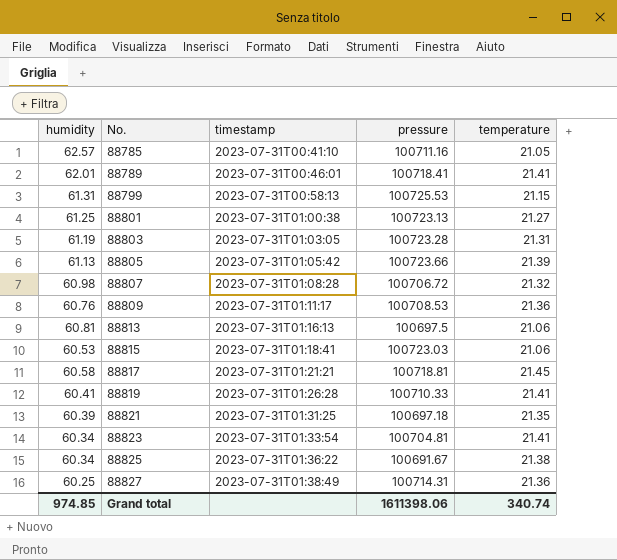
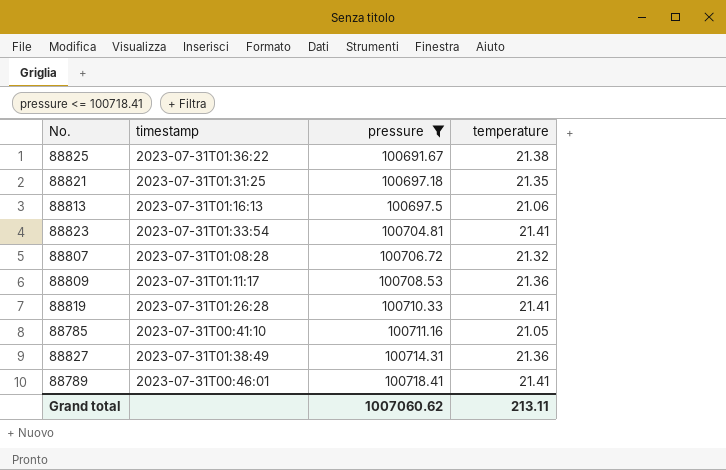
filter: none -> pressure <= 100718.41
row order: No. ascending -> pressure ascending
column humidity | position: 1 -> none
Grand total | pressure: 1611398.06 -> 1007060.62
Grand total | temperature: 340.74 -> 213.11

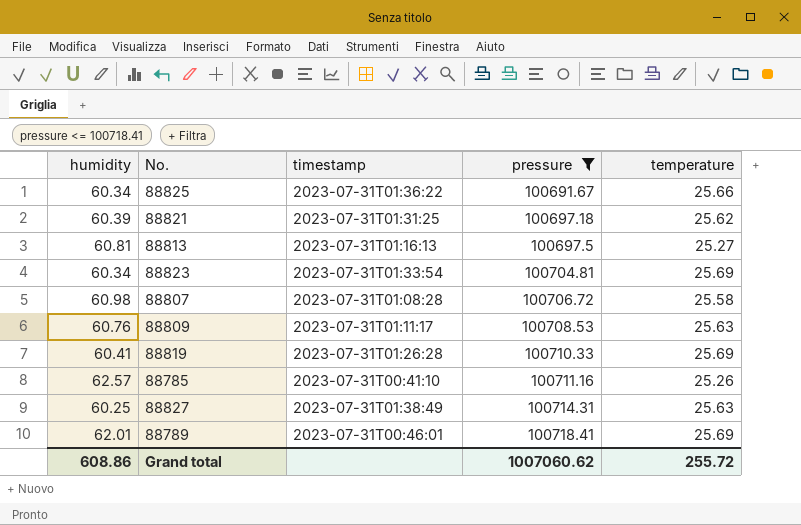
column humidity | position: none -> 1
88825 | temperature: 21.38 -> 25.66
88821 | temperature: 21.35 -> 25.62
88813 | temperature: 21.06 -> 25.27
88823 | temperature: 21.41 -> 25.69
88807 | temperature: 21.32 -> 25.58
88809 | temperature: 21.36 -> 25.63
88819 | temperature: 21.41 -> 25.69
88785 | temperature: 21.05 -> 25.26
88827 | temperature: 21.36 -> 25.63
88789 | temperature: 21.41 -> 25.69
Grand total | temperature: 213.11 -> 255.72

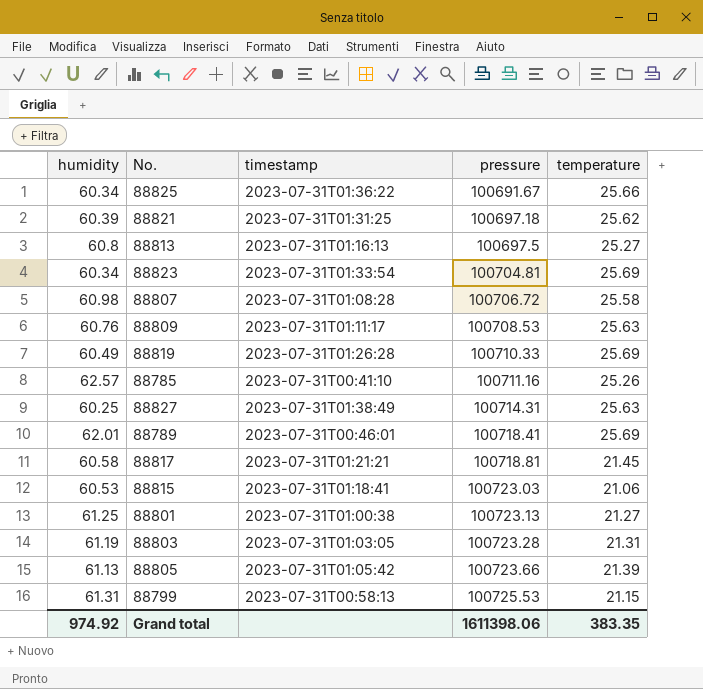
filter: pressure <= 100718.41 -> none
88813 | humidity: 60.81 -> 60.8
88819 | humidity: 60.41 -> 60.49
Grand total | humidity: 608.86 -> 974.92
Grand total | pressure: 1007060.62 -> 1611398.06
Grand total | temperature: 255.72 -> 383.35

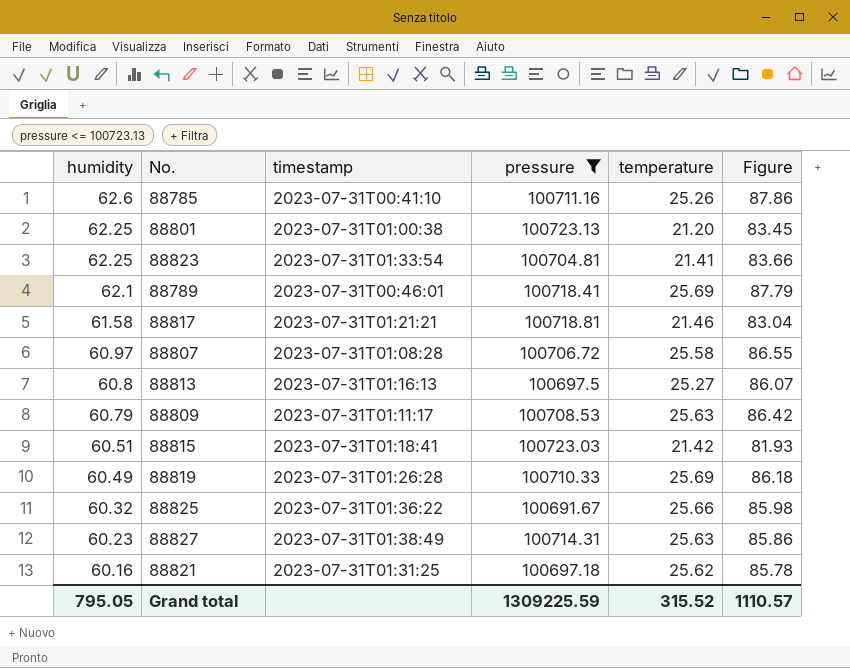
filter: none -> pressure <= 100723.13
row order: pressure ascending -> humidity descending
column Figure | formula: none -> [humidity] + [temperature]
88785 | humidity: 62.57 -> 62.6
88801 | humidity: 61.25 -> 62.25
88801 | temperature: 21.27 -> 21.20
88823 | humidity: 60.34 -> 62.25
88823 | temperature: 25.69 -> 21.41
88789 | humidity: 62.01 -> 62.1
88817 | humidity: 60.58 -> 61.58
88817 | temperature: 21.45 -> 21.46
88807 | humidity: 60.98 -> 60.97
88809 | humidity: 60.76 -> 60.79
88815 | humidity: 60.53 -> 60.51
88815 | temperature: 21.06 -> 21.42
88825 | humidity: 60.34 -> 60.32
88827 | humidity: 60.25 -> 60.23
88821 | humidity: 60.39 -> 60.16
Grand total | humidity: 974.92 -> 795.05
Grand total | pressure: 1611398.06 -> 1309225.59
Grand total | temperature: 383.35 -> 315.52

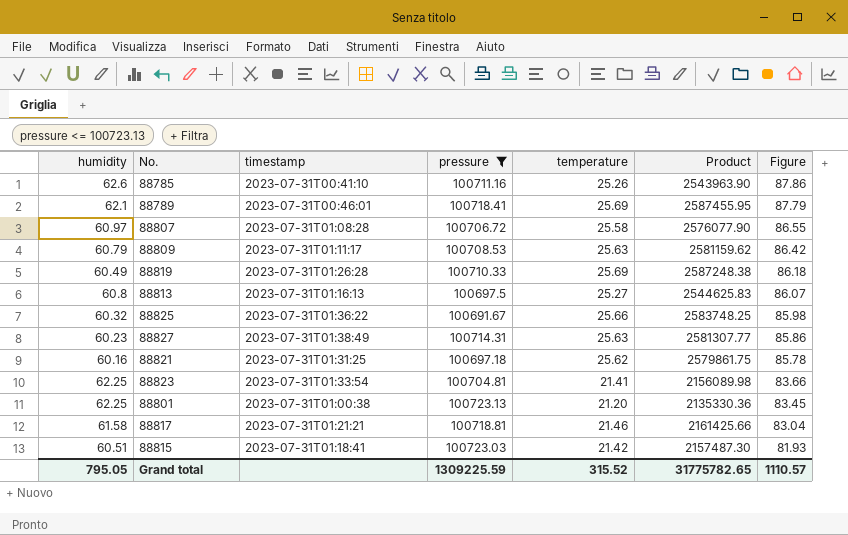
row order: humidity descending -> Figure descending
column Product | formula: none -> [pressure] * [temperature]

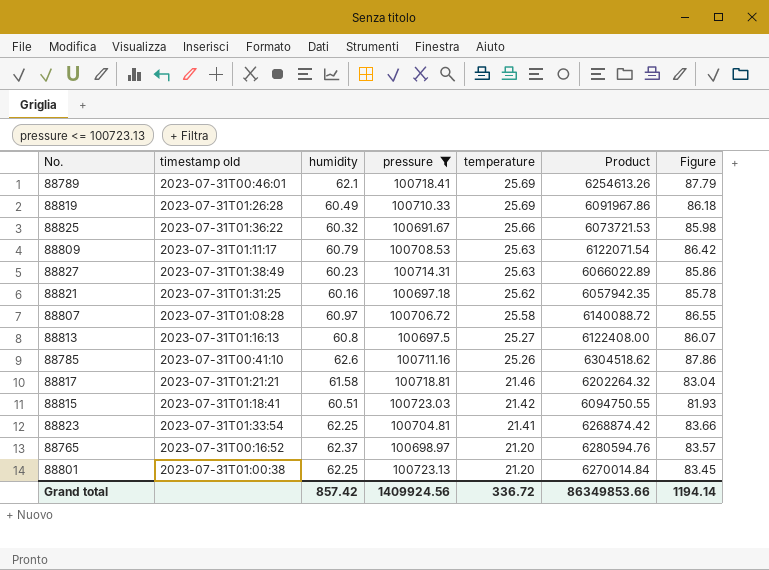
row order: Figure descending -> temperature descending
column name: timestamp -> timestamp old
column humidity | position: 1 -> 3
column Product | formula: [pressure] * [temperature] -> [humidity] * [pressure]
row 88765: none -> 2023-07-31T00:16:52 | 62.37 | 100698.97 | 21.20 | 6280594.76 | 83.57
Grand total | humidity: 795.05 -> 857.42
Grand total | pressure: 1309225.59 -> 1409924.56
Grand total | temperature: 315.52 -> 336.72
Grand total | Product: 31775782.65 -> 86349853.66
Grand total | Figure: 1110.57 -> 1194.14

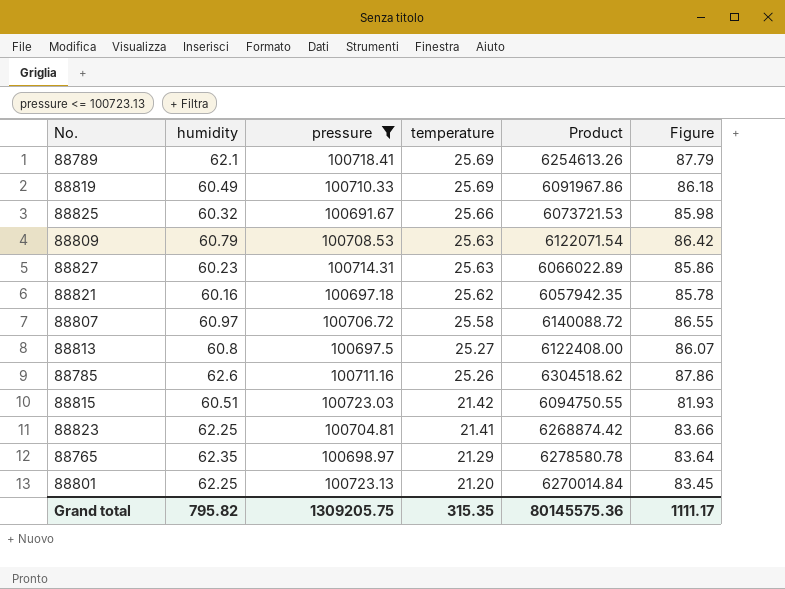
column timestamp old | position: 2 -> none
row 88817: 2023-07-31T01:21:21 | 61.58 | 100718.81 | 21.46 | 6202264.32 | 83.04 -> none
88765 | humidity: 62.37 -> 62.35
88765 | temperature: 21.20 -> 21.29
88765 | Product: 6280594.76 -> 6278580.78
88765 | Figure: 83.57 -> 83.64
Grand total | humidity: 857.42 -> 795.82
Grand total | pressure: 1409924.56 -> 1309205.75
Grand total | temperature: 336.72 -> 315.35
Grand total | Product: 86349853.66 -> 80145575.36
Grand total | Figure: 1194.14 -> 1111.17

